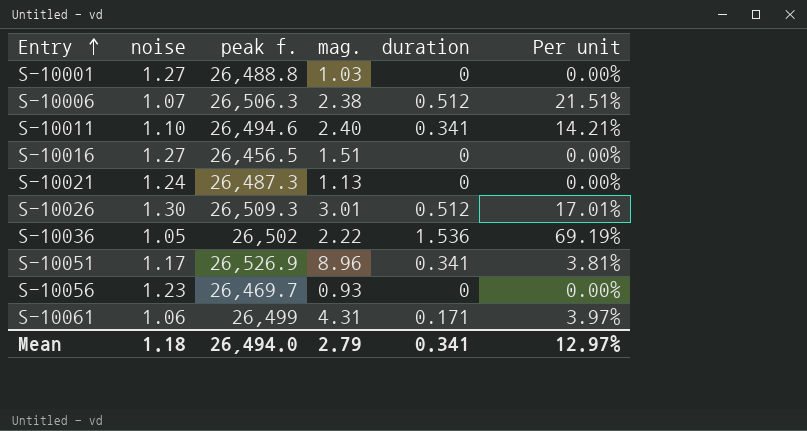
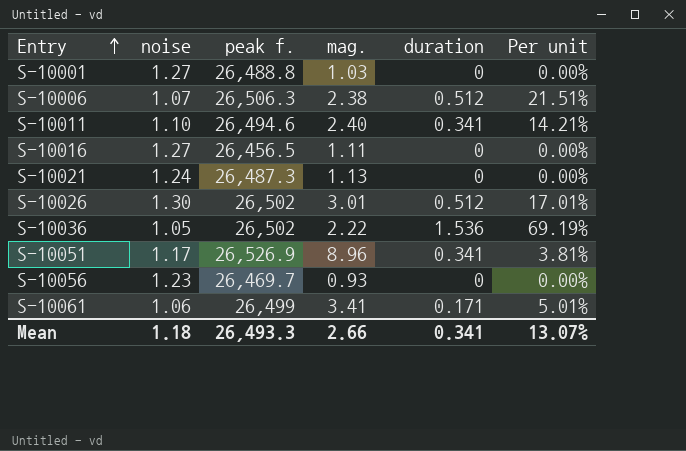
S-10016 | mag.: 1.51 -> 1.11
S-10026 | peak f.: 26,509.3 -> 26,502
S-10061 | mag.: 4.31 -> 3.41
S-10061 | Per unit: 3.97% -> 5.01%
Mean | peak f.: 26,494.0 -> 26,493.3
Mean | mag.: 2.79 -> 2.66
Mean | Per unit: 12.97% -> 13.07%

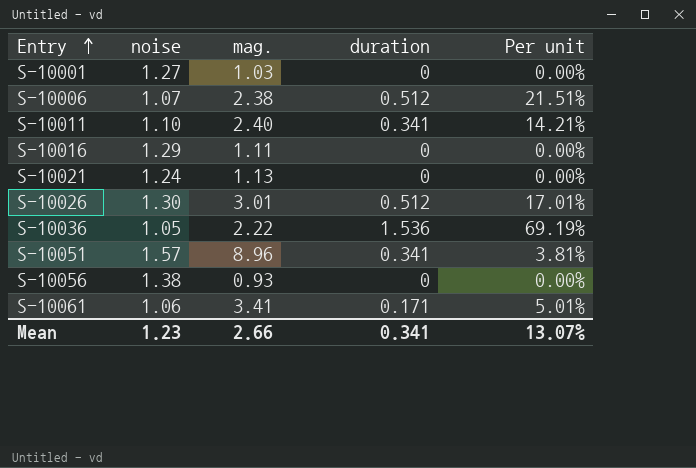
column peak f. | position: 3 -> none
S-10016 | noise: 1.27 -> 1.29
S-10051 | noise: 1.17 -> 1.57
S-10056 | noise: 1.23 -> 1.38
Mean | noise: 1.18 -> 1.23

